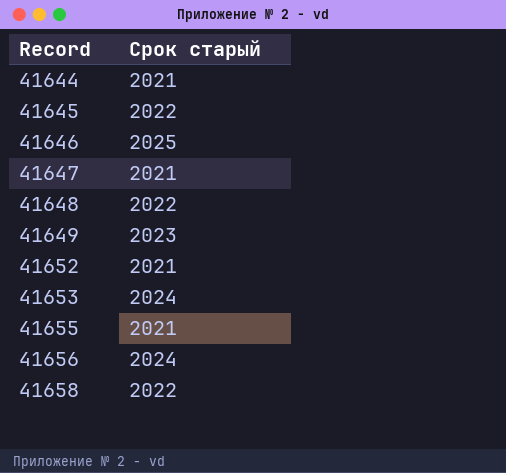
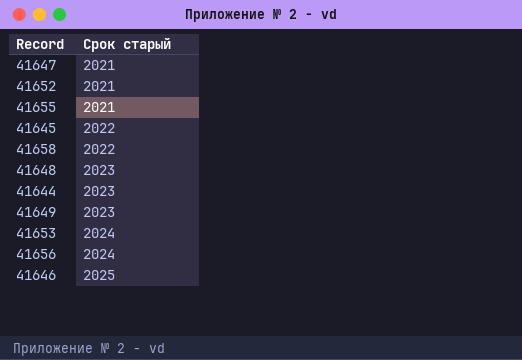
row order: Record ascending -> Срок старый ascending
41648 | Срок старый: 2022 -> 2023
41644 | Срок старый: 2021 -> 2023

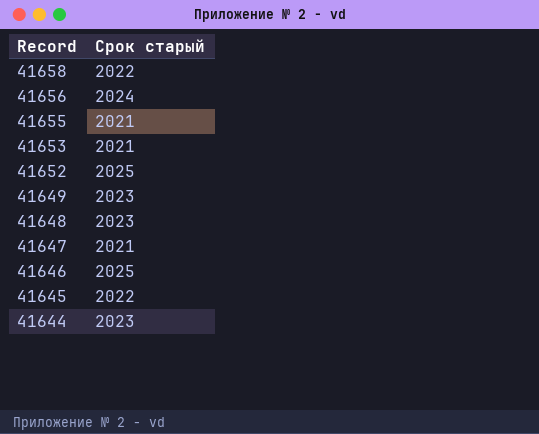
row order: Срок старый ascending -> Record descending
41653 | Срок старый: 2024 -> 2021
41652 | Срок старый: 2021 -> 2025

